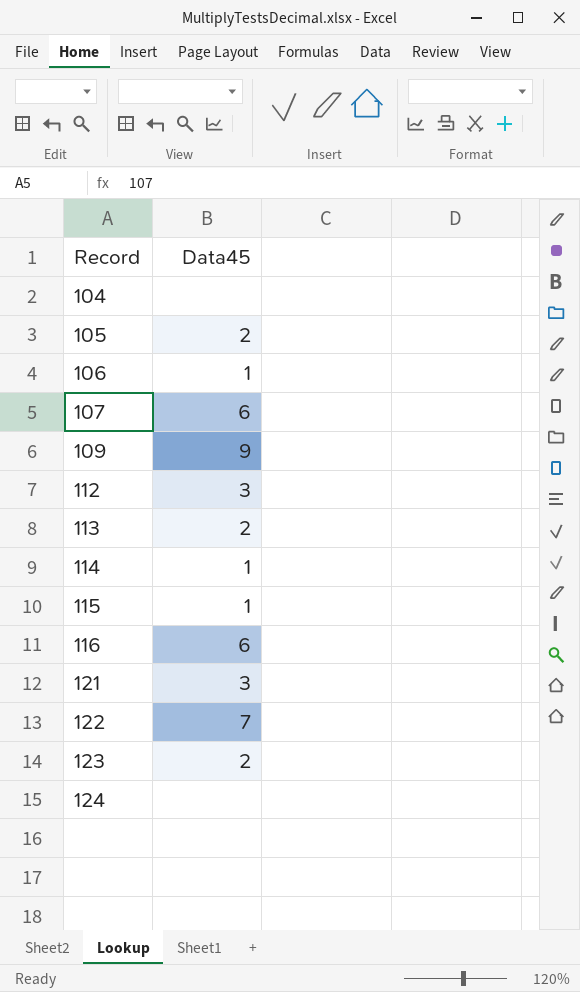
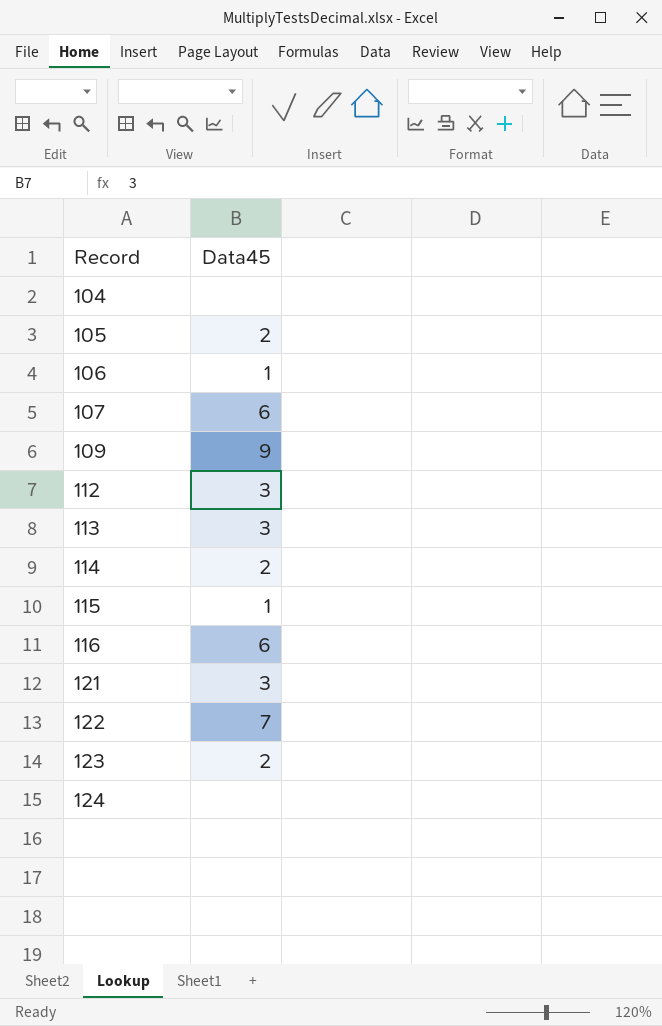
113 | Data45: 2 -> 3
114 | Data45: 1 -> 2

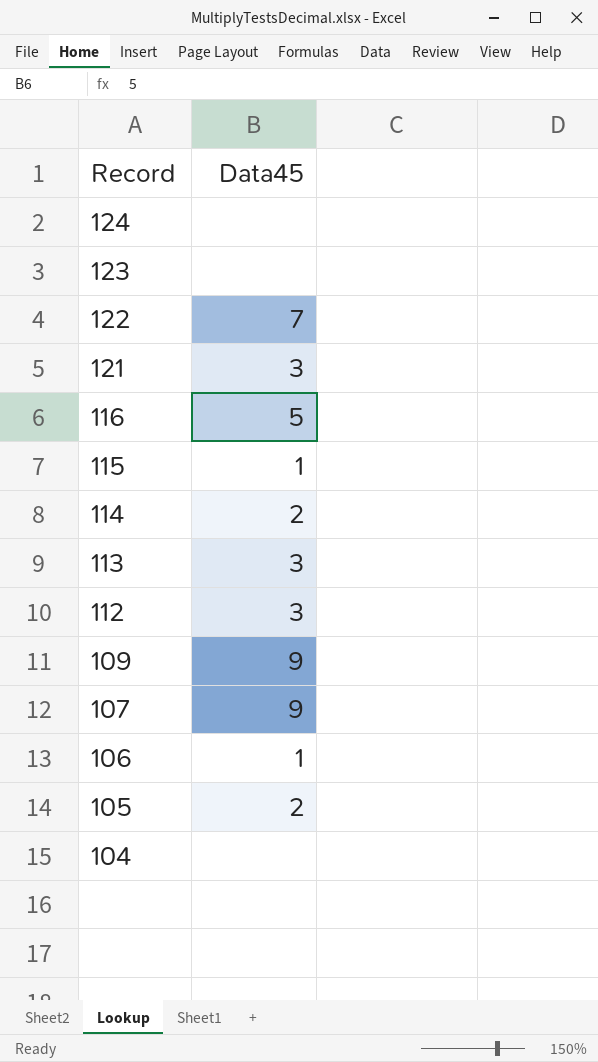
row order: Record ascending -> Record descending
123 | Data45: 2 -> none
116 | Data45: 6 -> 5
107 | Data45: 6 -> 9

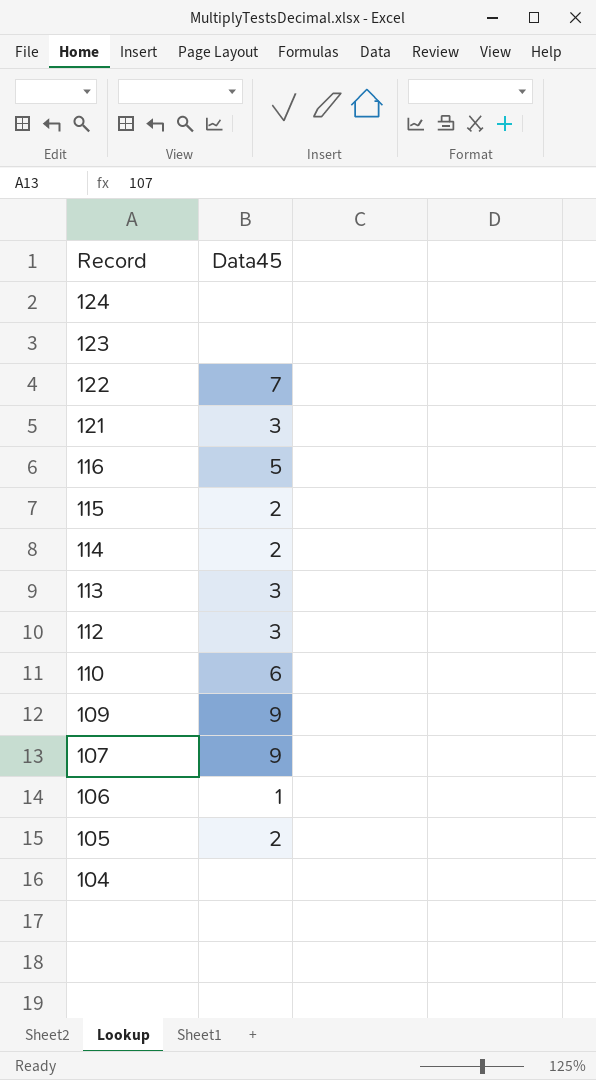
115 | Data45: 1 -> 2
row 110: none -> 6

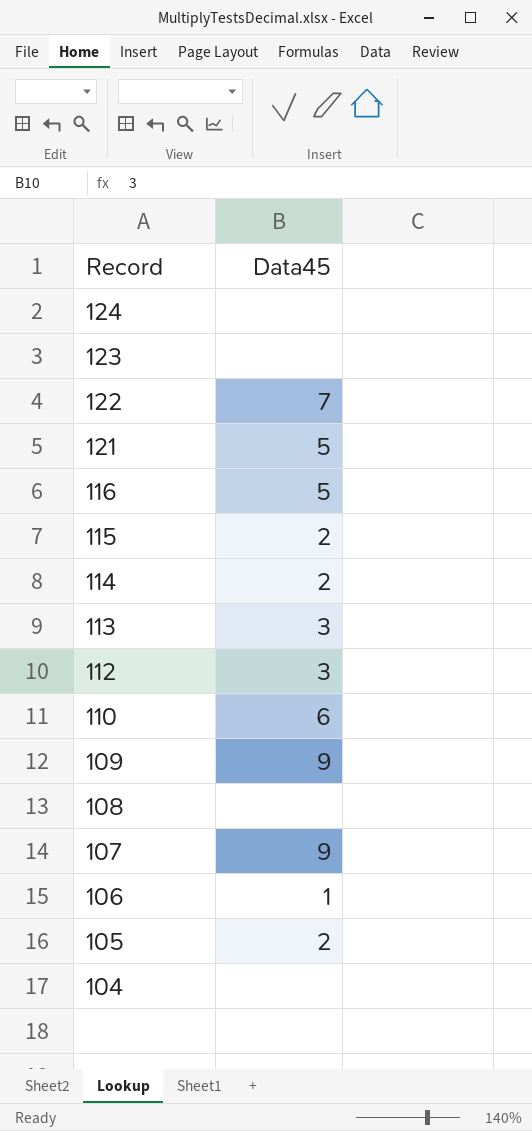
121 | Data45: 3 -> 5
row 108: none -> none

